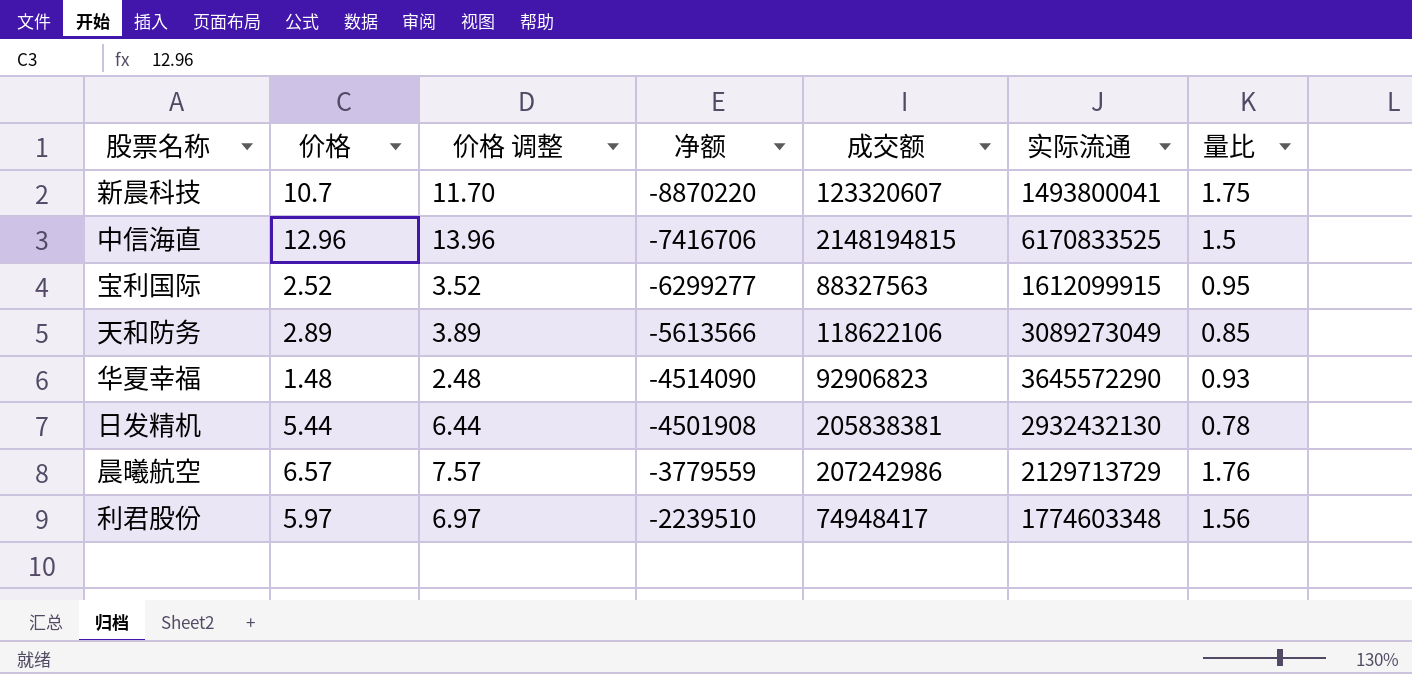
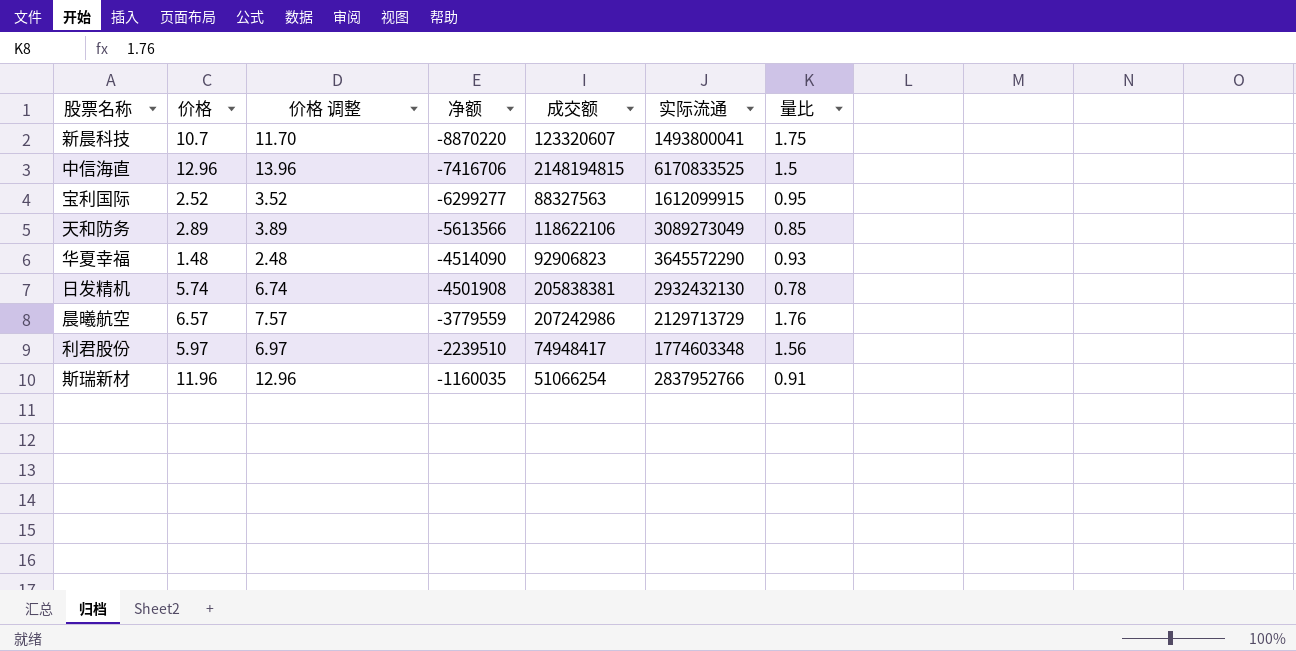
日发精机 | 价格: 5.44 -> 5.74
日发精机 | 价格 调整: 6.44 -> 6.74
row 斯瑞新材: none -> 11.96 | 12.96 | -1160035 | 51066254 | 2837952766 | 0.91

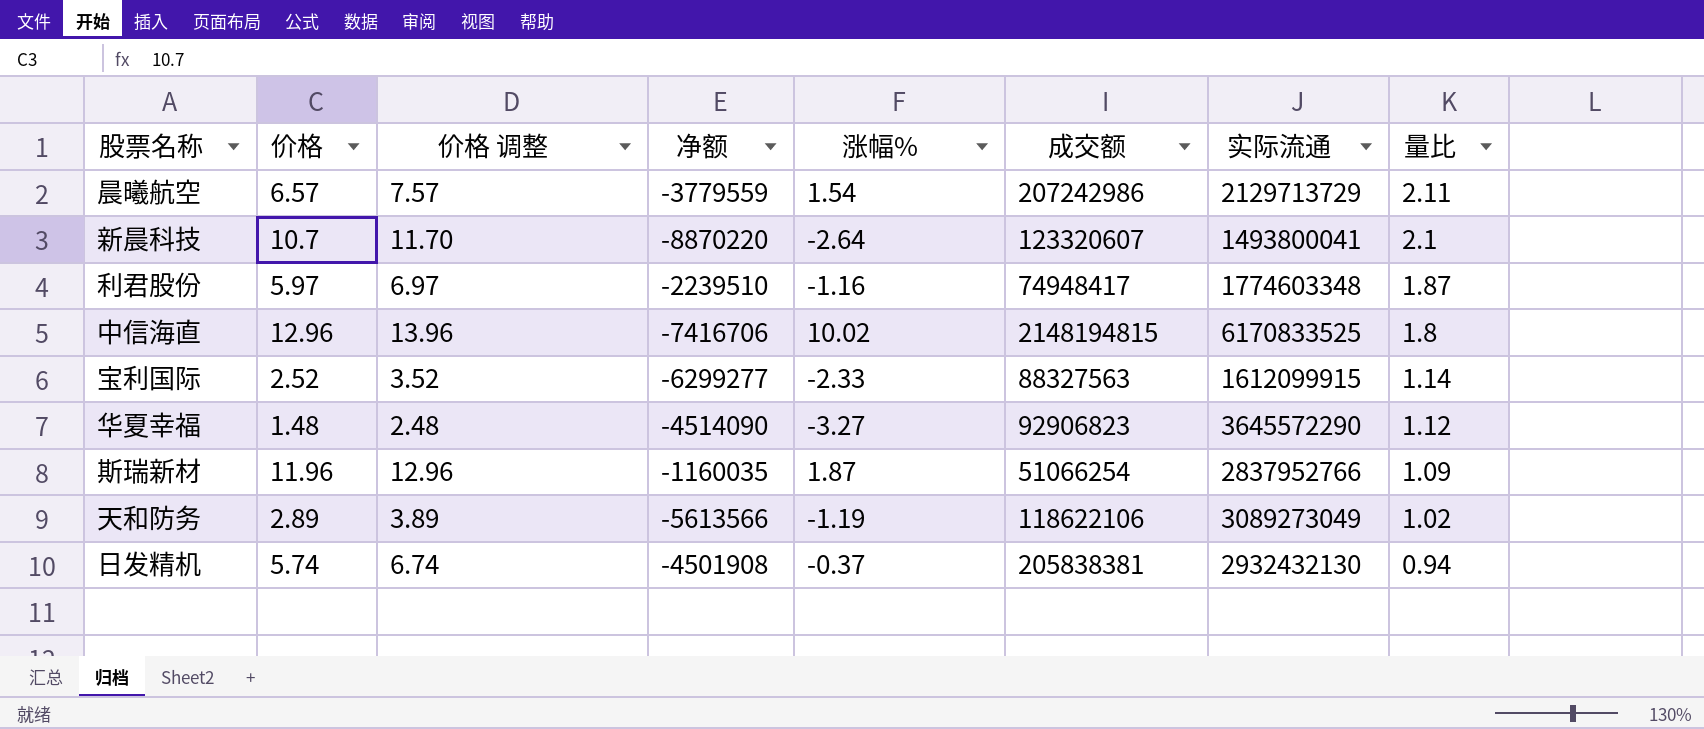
row order: 净额 ascending -> 量比 descending
column 涨幅% | position: none -> 5
晨曦航空 | 量比: 1.76 -> 2.11
新晨科技 | 量比: 1.75 -> 2.1
利君股份 | 量比: 1.56 -> 1.87
中信海直 | 量比: 1.5 -> 1.8
宝利国际 | 量比: 0.95 -> 1.14
华夏幸福 | 量比: 0.93 -> 1.12
斯瑞新材 | 量比: 0.91 -> 1.09
天和防务 | 量比: 0.85 -> 1.02
日发精机 | 量比: 0.78 -> 0.94

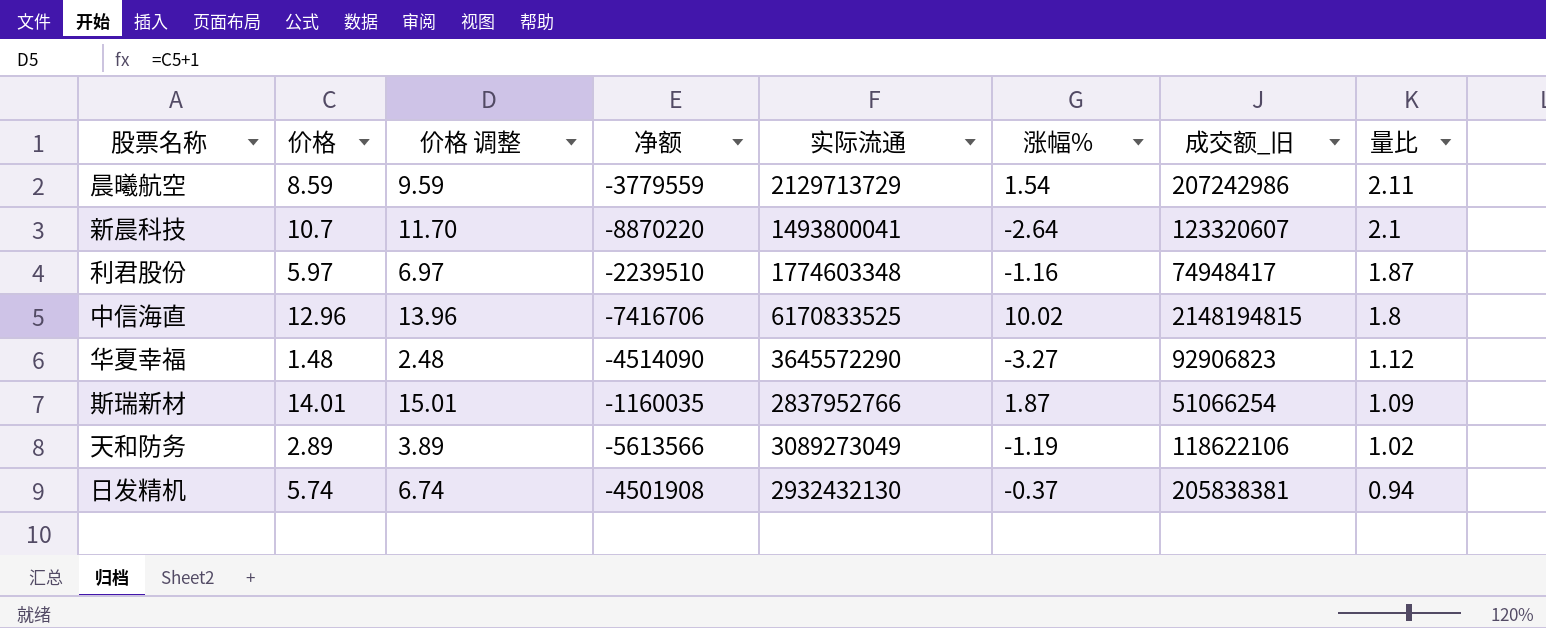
column 实际流通 | position: 7 -> 5
column name: 成交额 -> 成交额_旧
row 宝利国际: 2.52 | 3.52 | -6299277 | -2.33 | 88327563 | 1612099915 | 1.14 -> none
晨曦航空 | 价格: 6.57 -> 8.59
晨曦航空 | 价格 调整: 7.57 -> 9.59
斯瑞新材 | 价格: 11.96 -> 14.01
斯瑞新材 | 价格 调整: 12.96 -> 15.01

